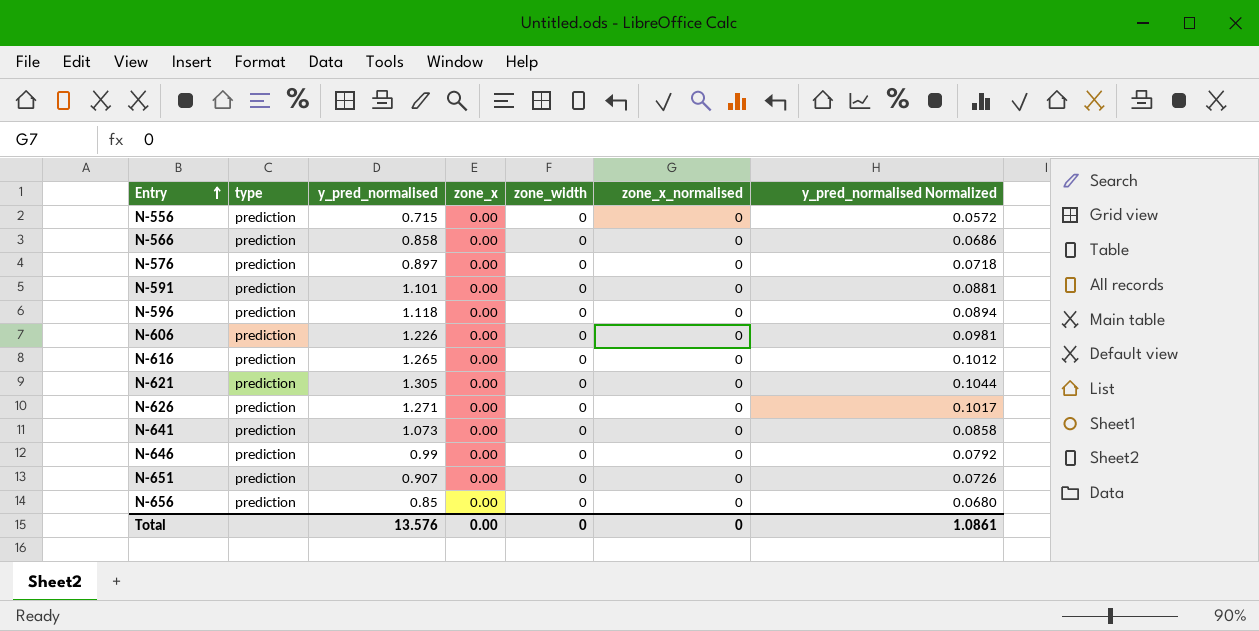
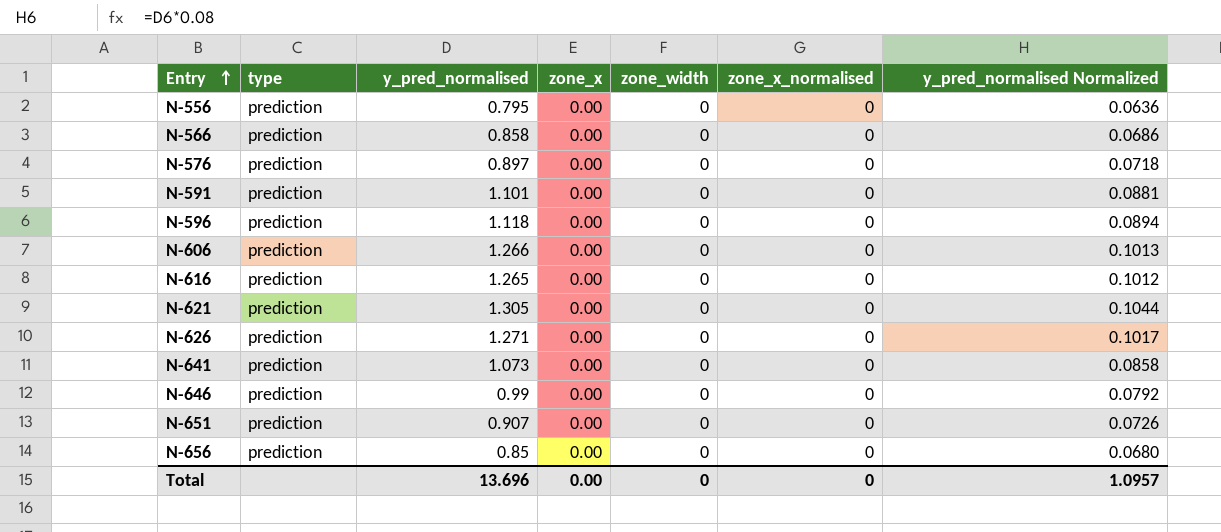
N-556 | y_pred_normalised: 0.715 -> 0.795
N-556 | y_pred_normalised Normalized: 0.0572 -> 0.0636
N-606 | y_pred_normalised: 1.226 -> 1.266
N-606 | y_pred_normalised Normalized: 0.0981 -> 0.1013
Total | y_pred_normalised: 13.576 -> 13.696
Total | y_pred_normalised Normalized: 1.0861 -> 1.0957

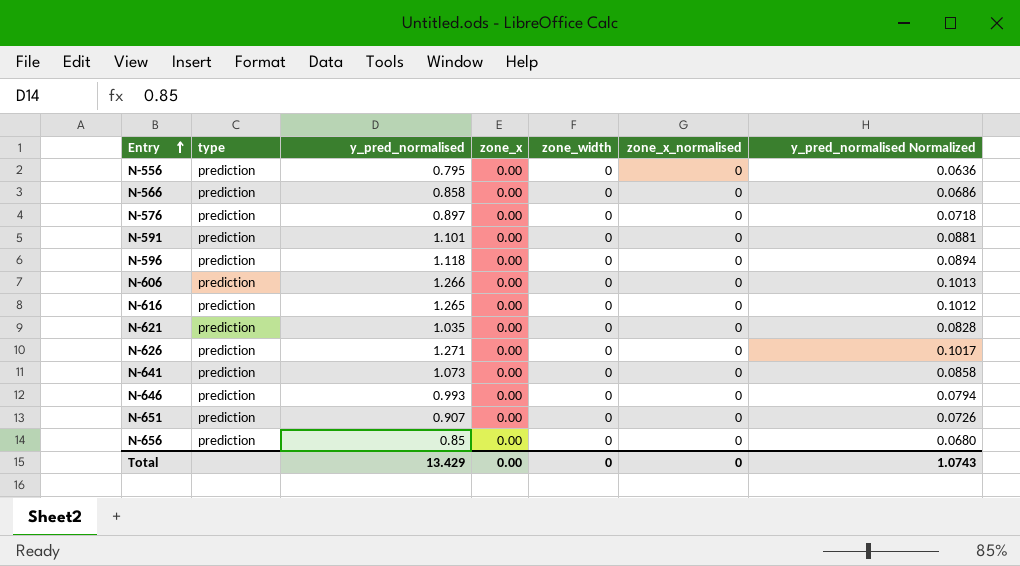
N-621 | y_pred_normalised: 1.305 -> 1.035
N-621 | y_pred_normalised Normalized: 0.1044 -> 0.0828
N-646 | y_pred_normalised: 0.99 -> 0.993
N-646 | y_pred_normalised Normalized: 0.0792 -> 0.0794
Total | y_pred_normalised: 13.696 -> 13.429
Total | y_pred_normalised Normalized: 1.0957 -> 1.0743

